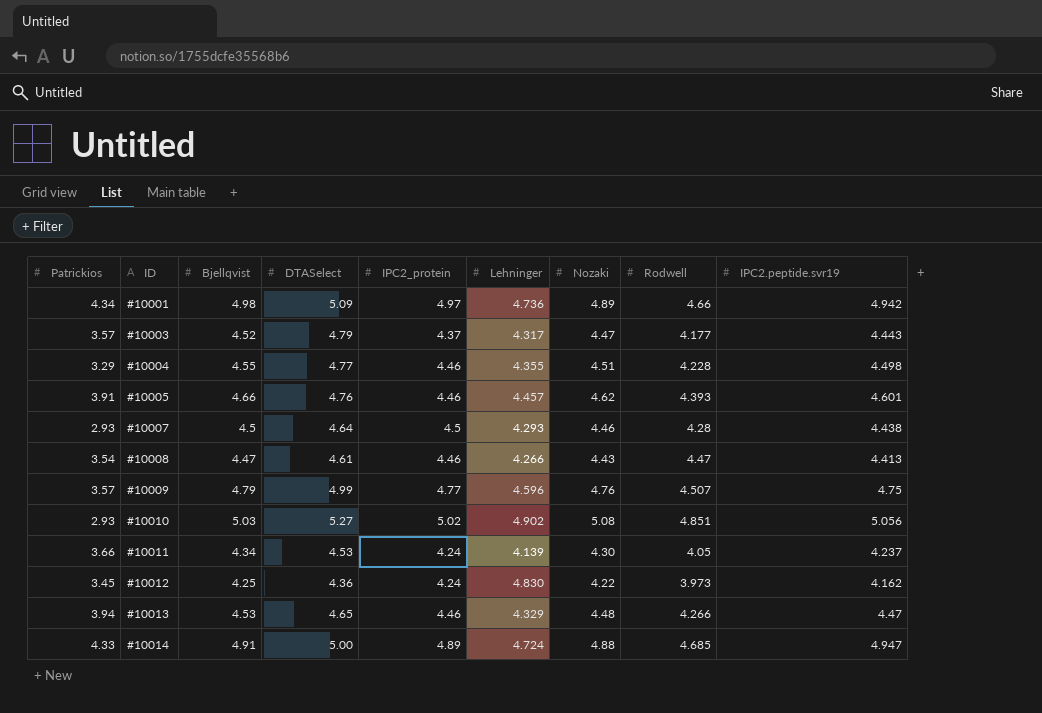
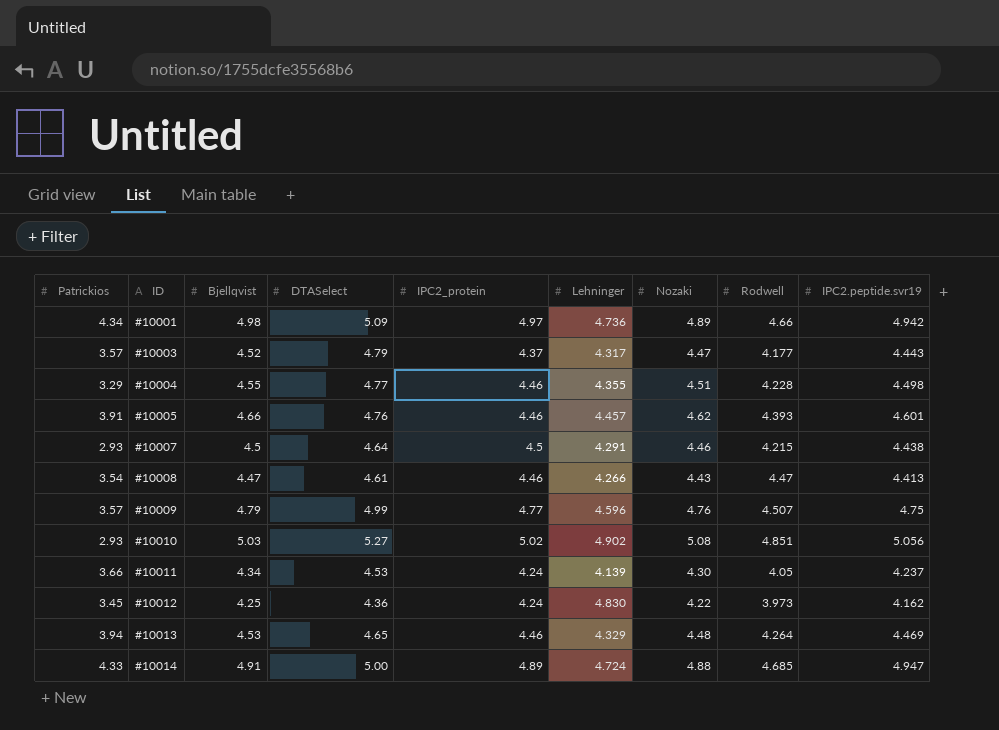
#10007 | Lehninger: 4.293 -> 4.291
#10007 | Rodwell: 4.28 -> 4.215
#10013 | Rodwell: 4.266 -> 4.264
#10013 | IPC2.peptide.svr19: 4.47 -> 4.469

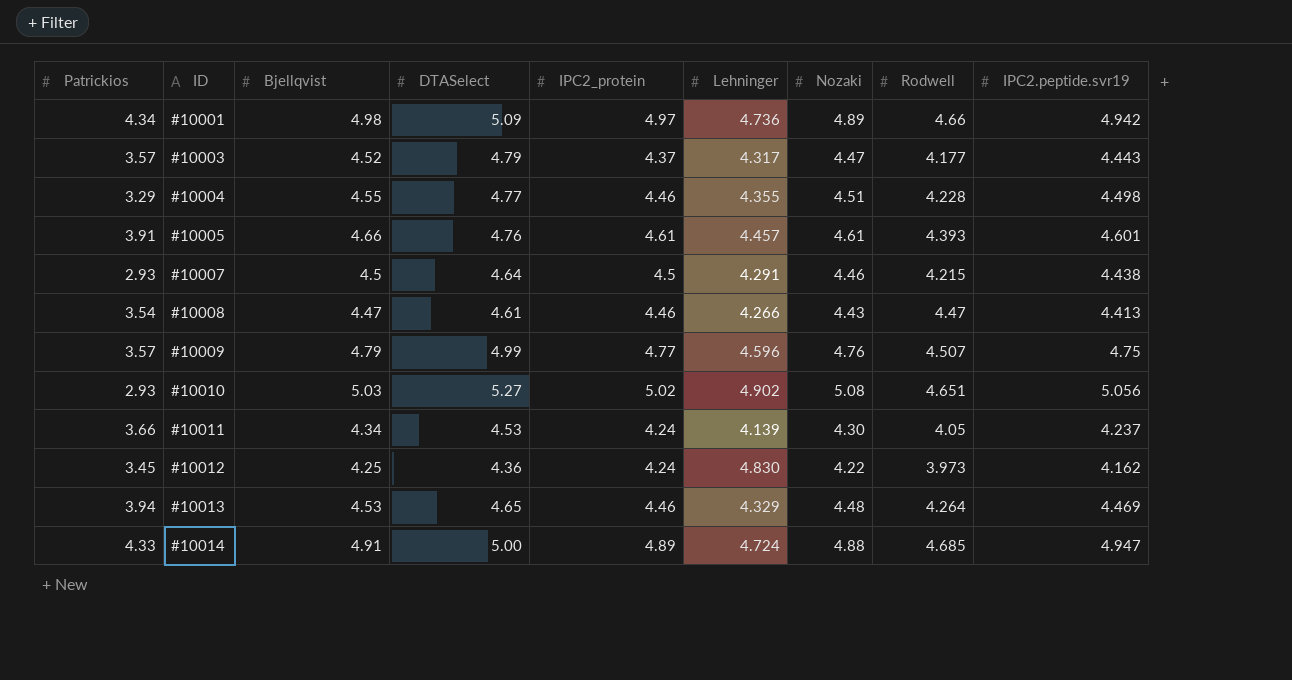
#10005 | IPC2_protein: 4.46 -> 4.61
#10005 | Nozaki: 4.62 -> 4.61
#10010 | Rodwell: 4.851 -> 4.651

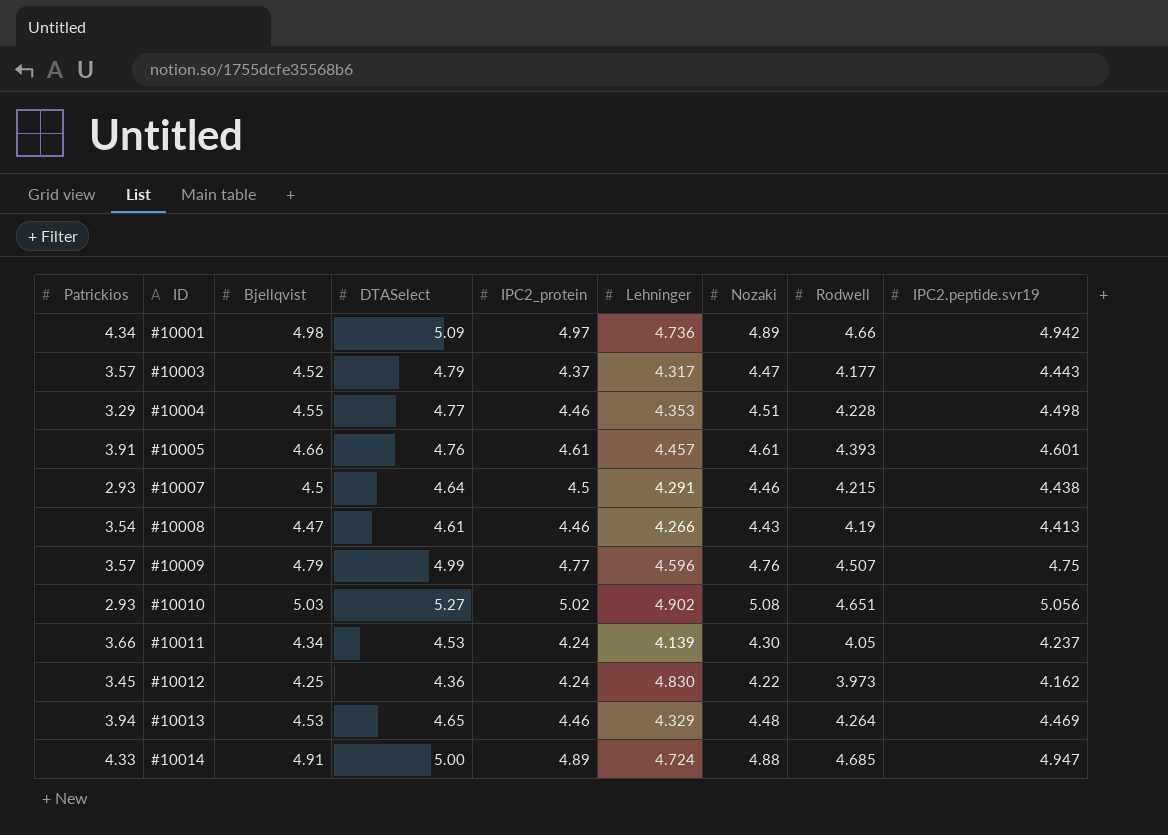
#10004 | Lehninger: 4.355 -> 4.353
#10008 | Rodwell: 4.47 -> 4.19

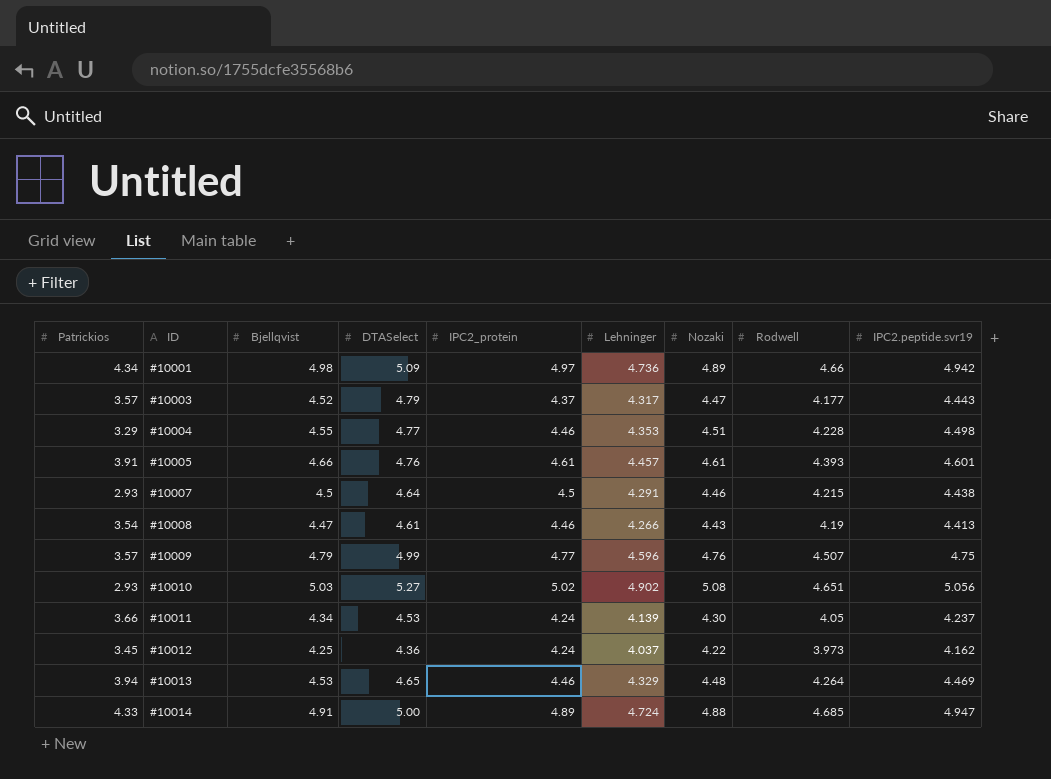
#10012 | Lehninger: 4.830 -> 4.037

